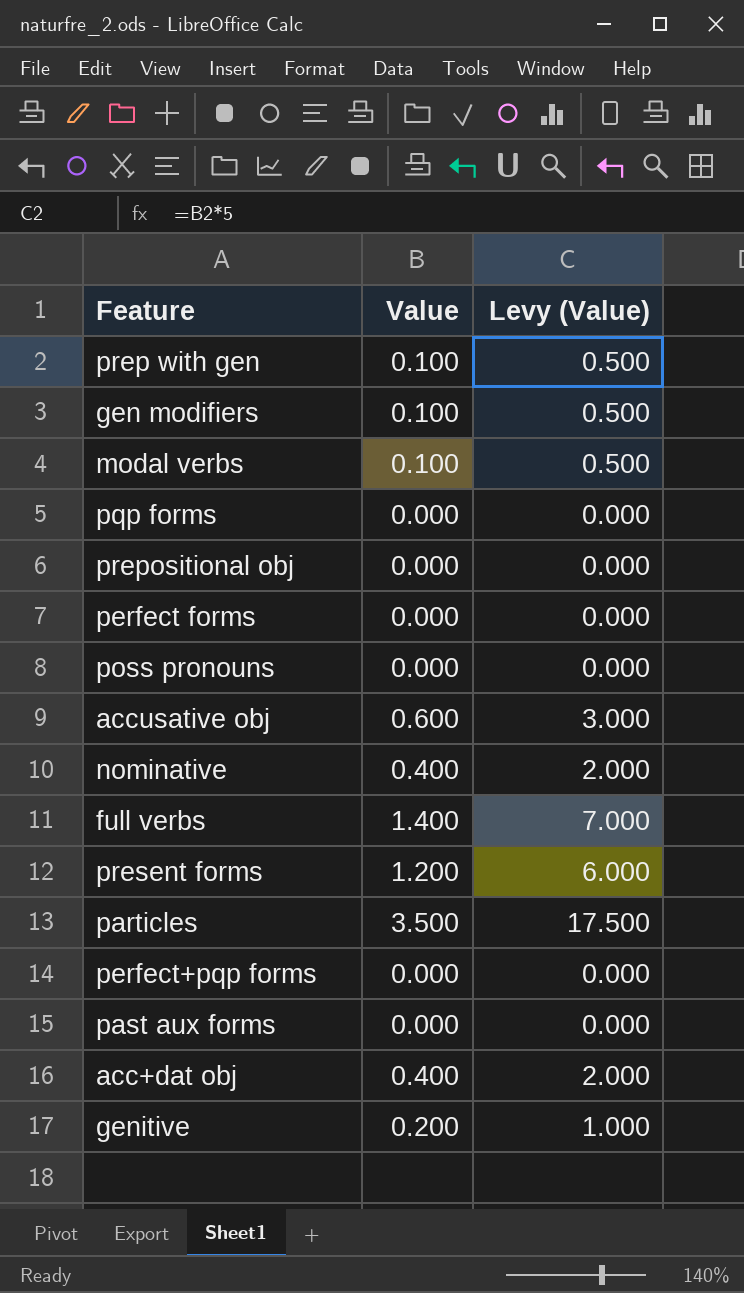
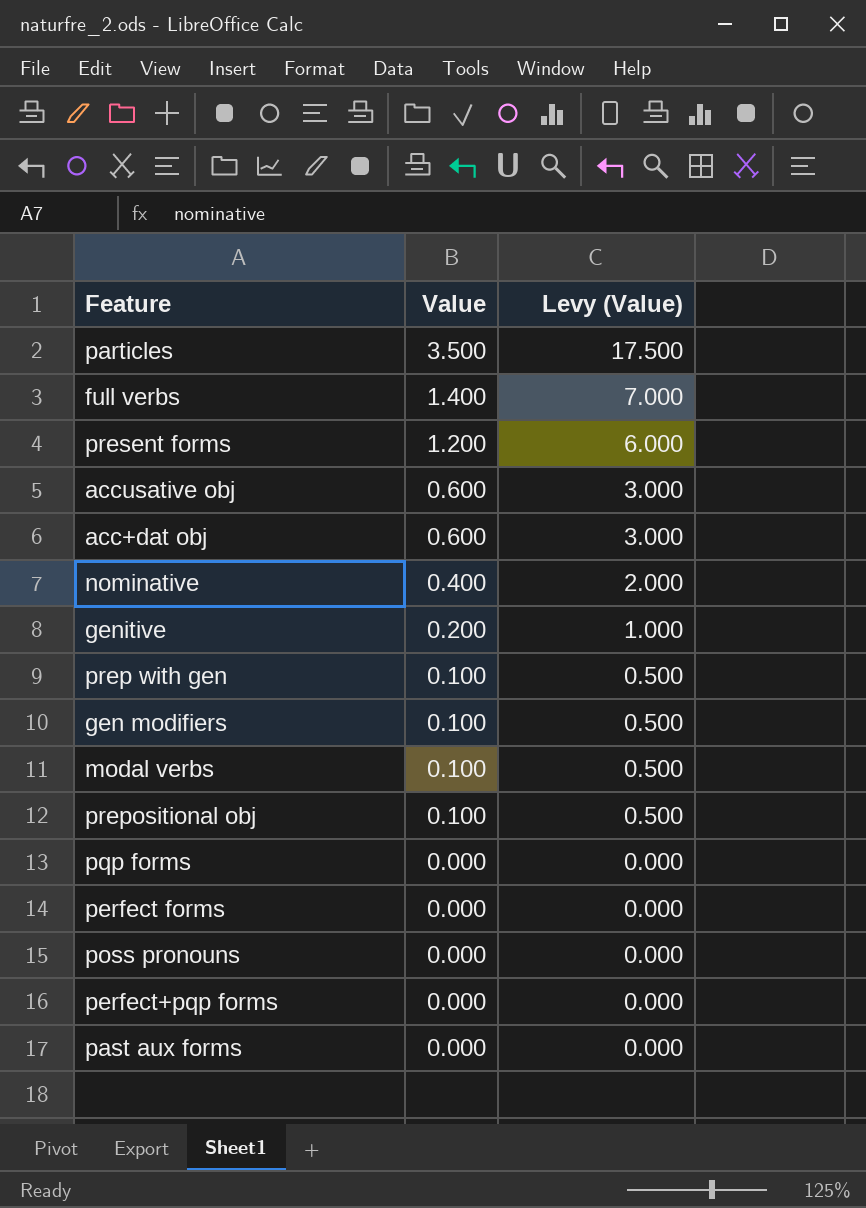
row order: none -> Value descending
acc+dat obj | Value: 0.400 -> 0.600
acc+dat obj | Levy (Value): 2.000 -> 3.000
prepositional obj | Value: 0.000 -> 0.100
prepositional obj | Levy (Value): 0.000 -> 0.500

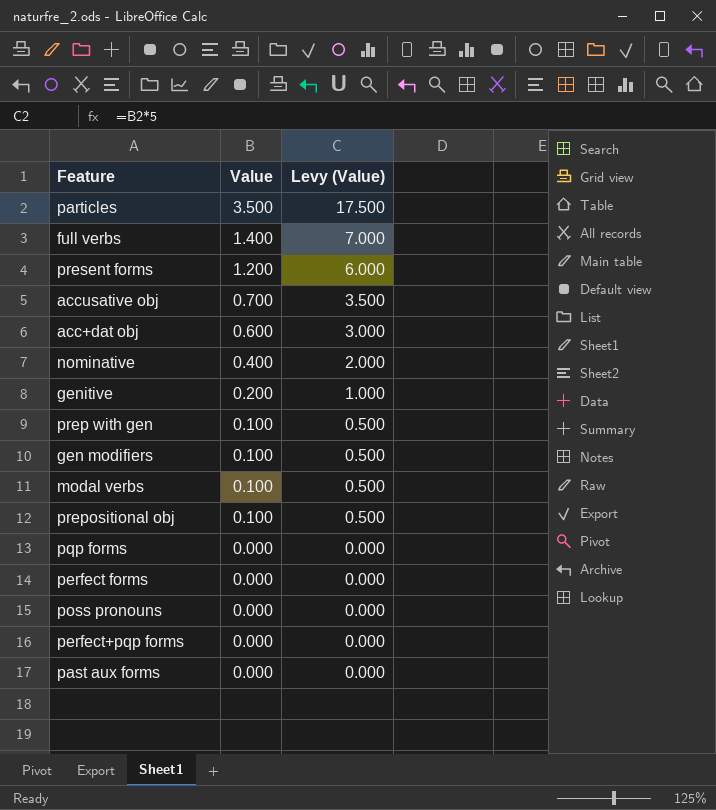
accusative obj | Value: 0.600 -> 0.700
accusative obj | Levy (Value): 3.000 -> 3.500

